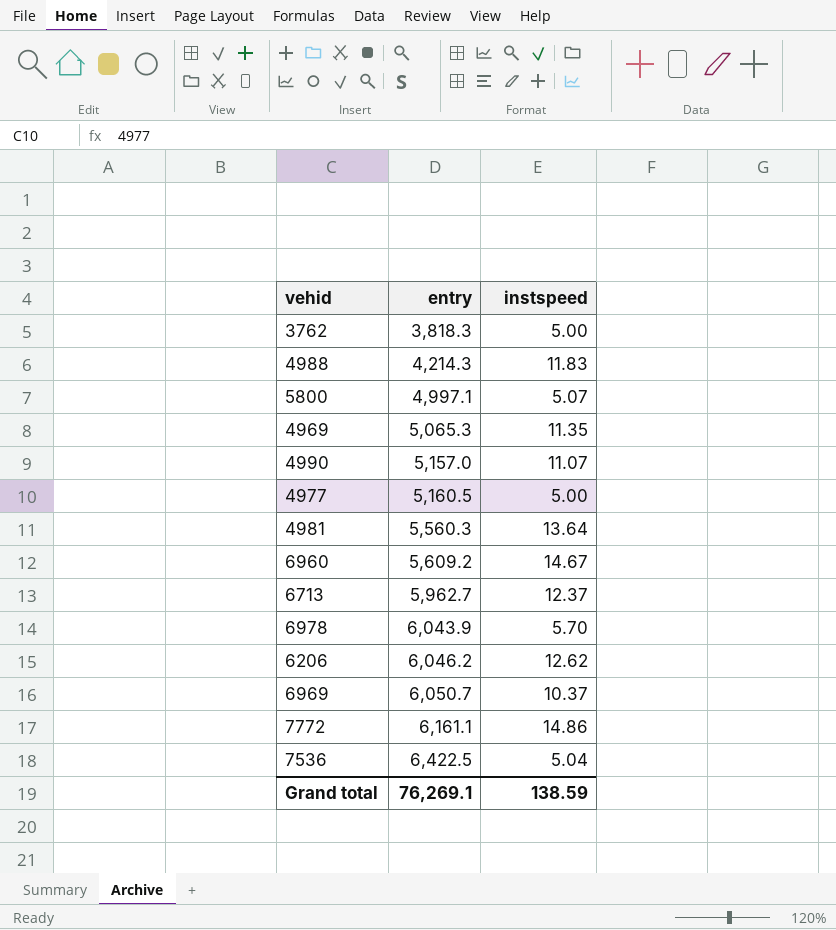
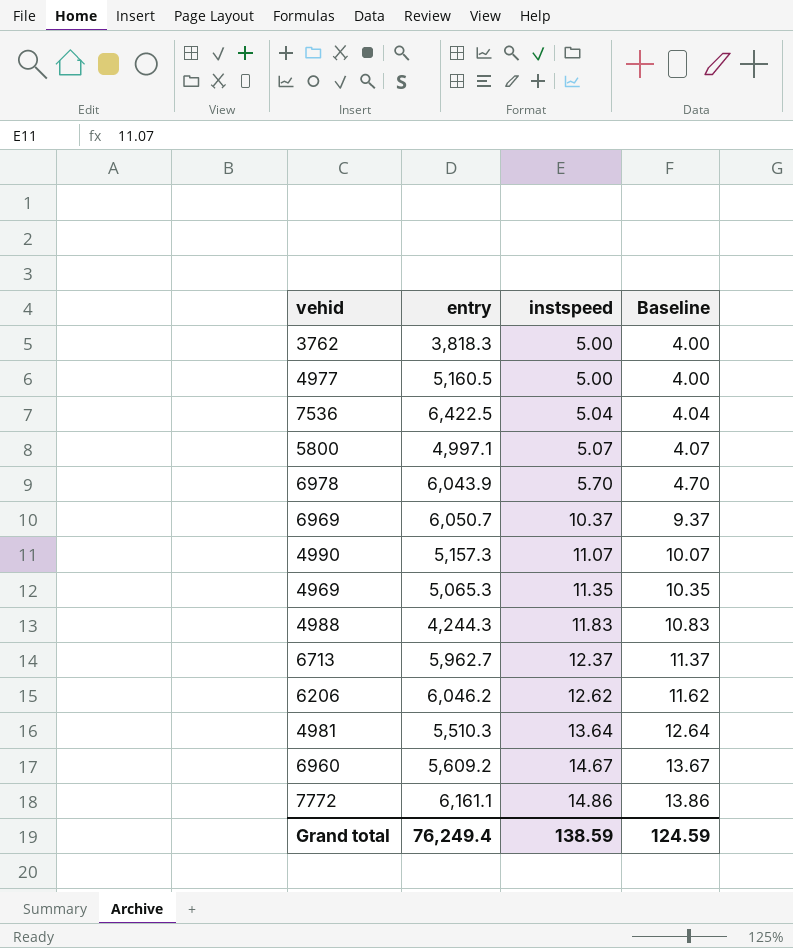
row order: entry ascending -> instspeed ascending
column Baseline | formula: none -> [instspeed] - 1
4990 | entry: 5,157.0 -> 5,157.3
4988 | entry: 4,214.3 -> 4,244.3
4981 | entry: 5,560.3 -> 5,510.3
Grand total | entry: 76,269.1 -> 76,249.4

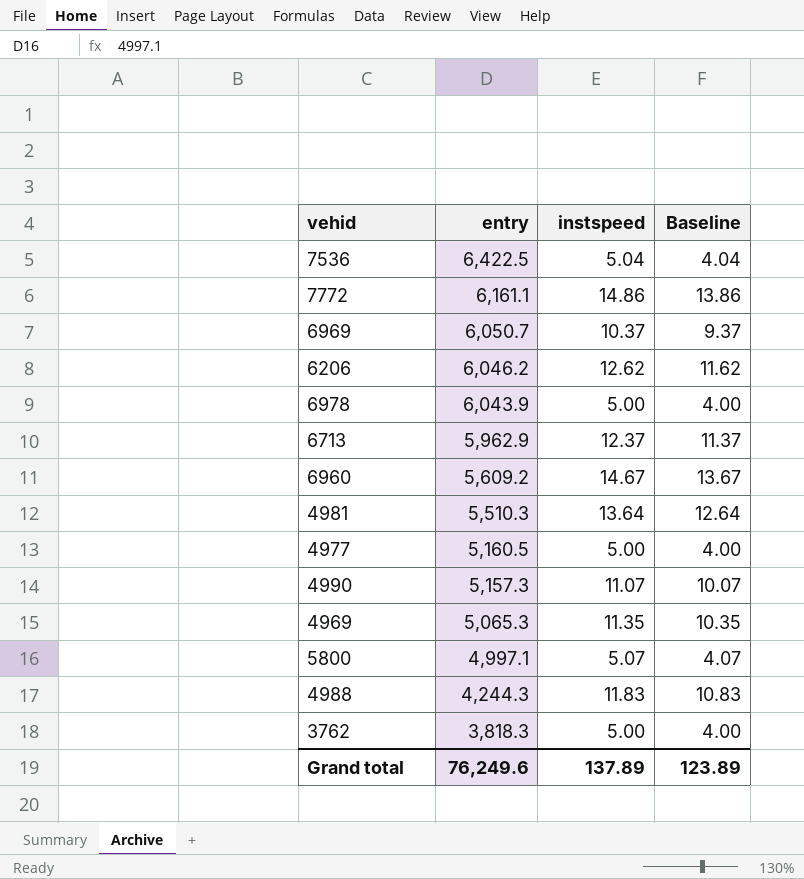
row order: instspeed ascending -> entry descending
6978 | instspeed: 5.70 -> 5.00
6978 | Baseline: 4.70 -> 4.00
6713 | entry: 5,962.7 -> 5,962.9
Grand total | entry: 76,249.4 -> 76,249.6
Grand total | instspeed: 138.59 -> 137.89
Grand total | Baseline: 124.59 -> 123.89

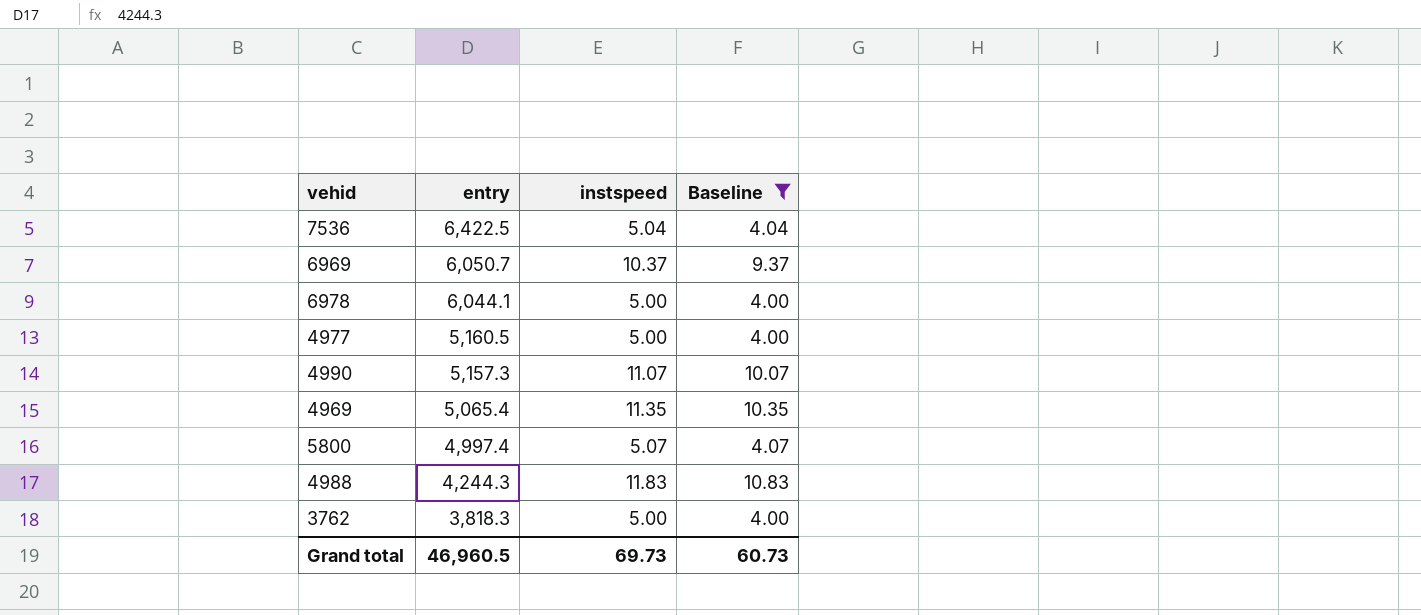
filter: none -> Baseline <= 10.83
6978 | entry: 6,043.9 -> 6,044.1
4969 | entry: 5,065.3 -> 5,065.4
5800 | entry: 4,997.1 -> 4,997.4
Grand total | entry: 76,249.6 -> 46,960.5
Grand total | instspeed: 137.89 -> 69.73
Grand total | Baseline: 123.89 -> 60.73

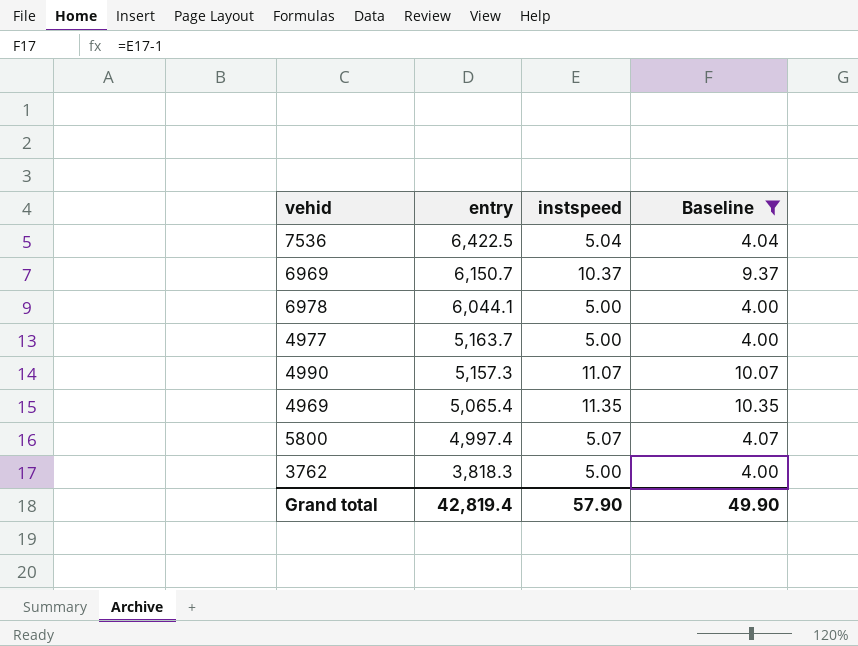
row 4988: 4,244.3 | 11.83 | 10.83 -> none
6969 | entry: 6,050.7 -> 6,150.7
4977 | entry: 5,160.5 -> 5,163.7
Grand total | entry: 46,960.5 -> 42,819.4
Grand total | instspeed: 69.73 -> 57.90
Grand total | Baseline: 60.73 -> 49.90

